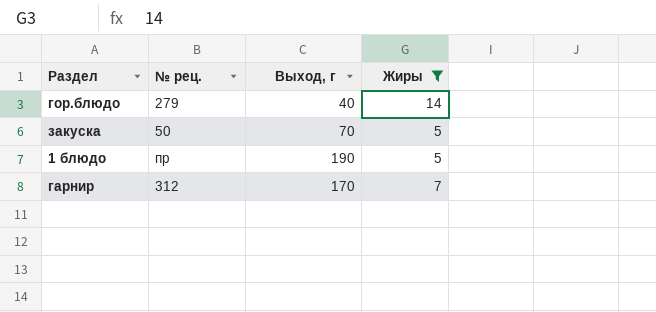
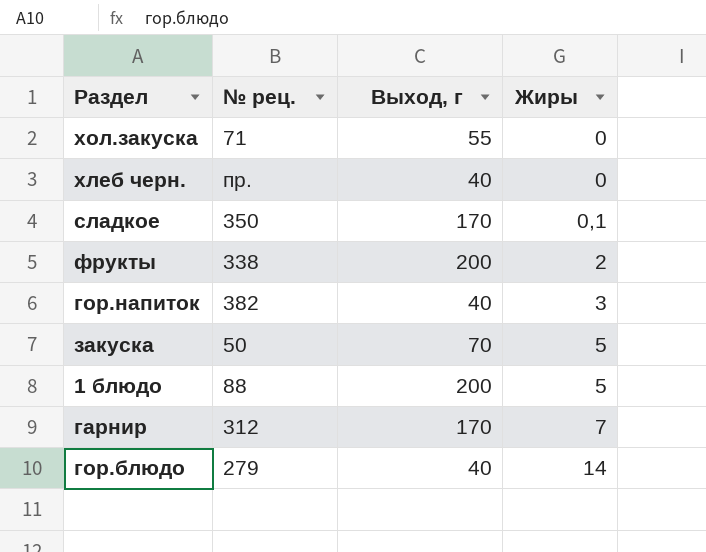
filter: Жиры >= 5 -> none
row order: none -> Жиры ascending
1 блюдо | № рец.: пр -> 88
1 блюдо | Выход, г: 190 -> 200

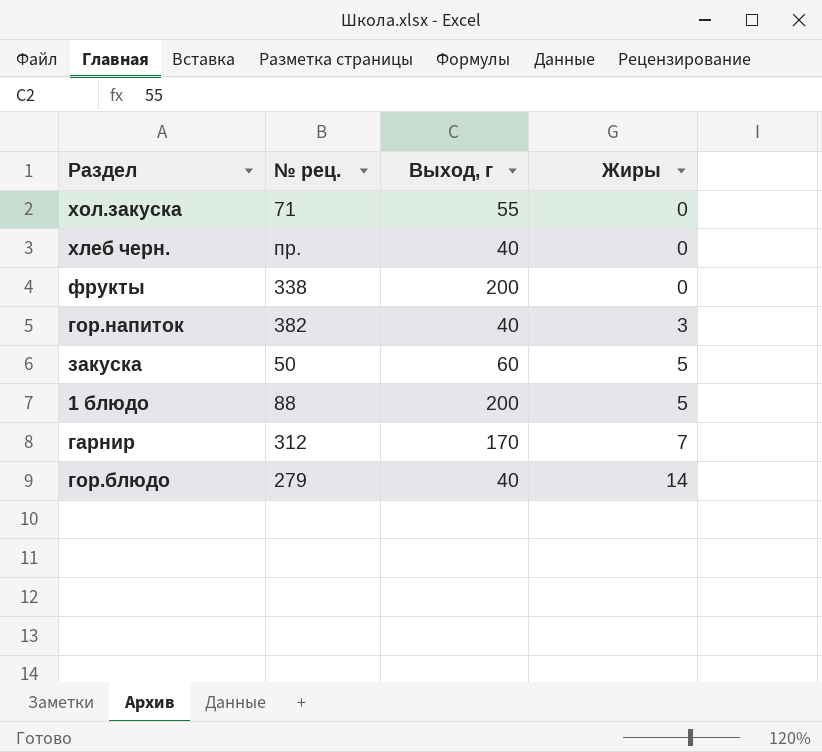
row сладкое: 350 | 170 | 0,1 -> none
фрукты | Жиры: 2 -> 0
закуска | Выход, г: 70 -> 60

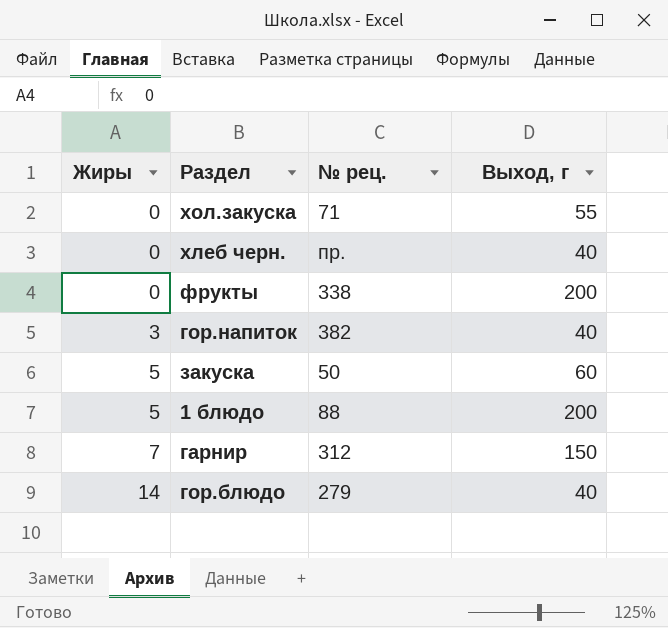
column Жиры | position: 4 -> 1
гарнир | Выход, г: 170 -> 150

